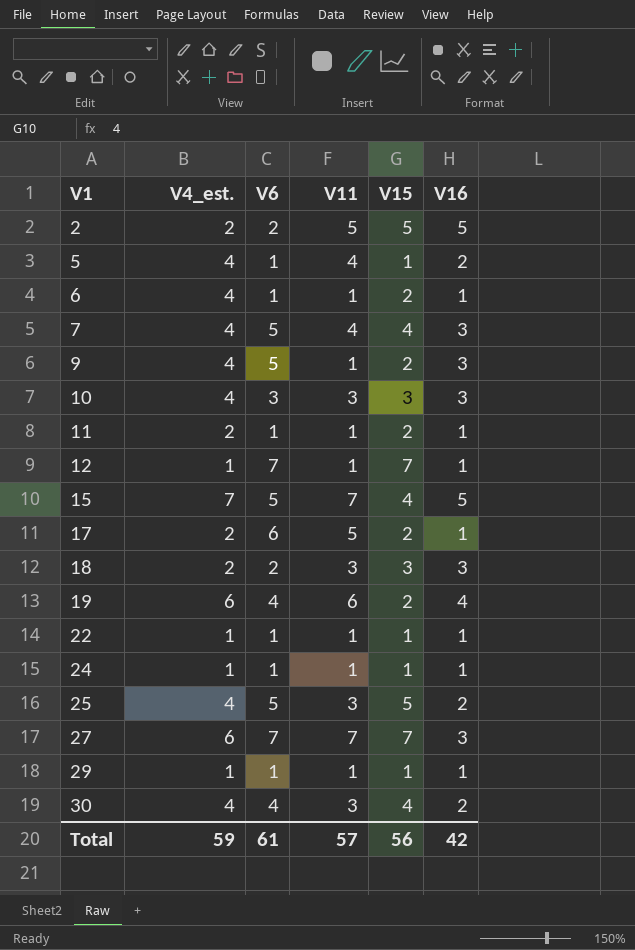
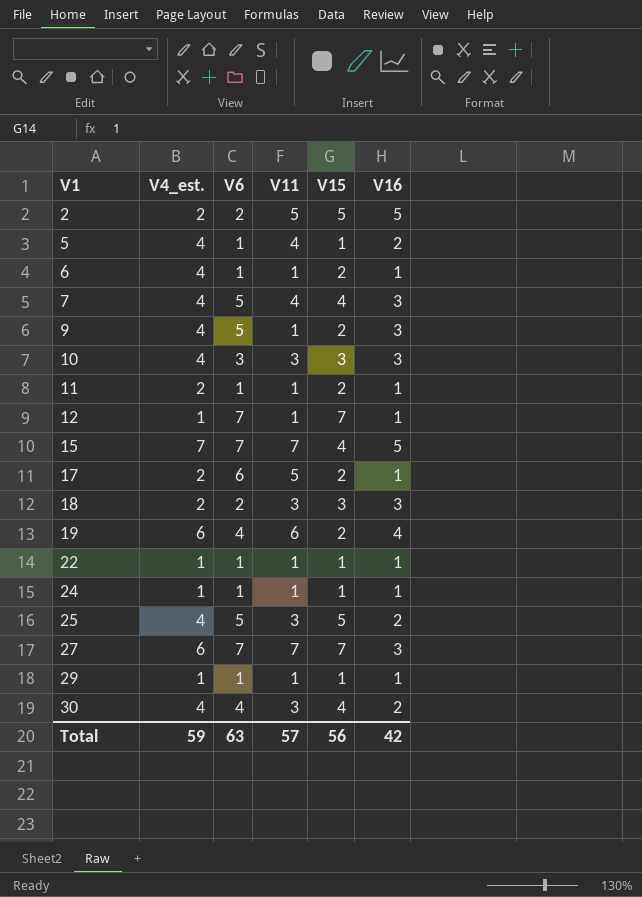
15 | V6: 5 -> 7
Total | V6: 61 -> 63

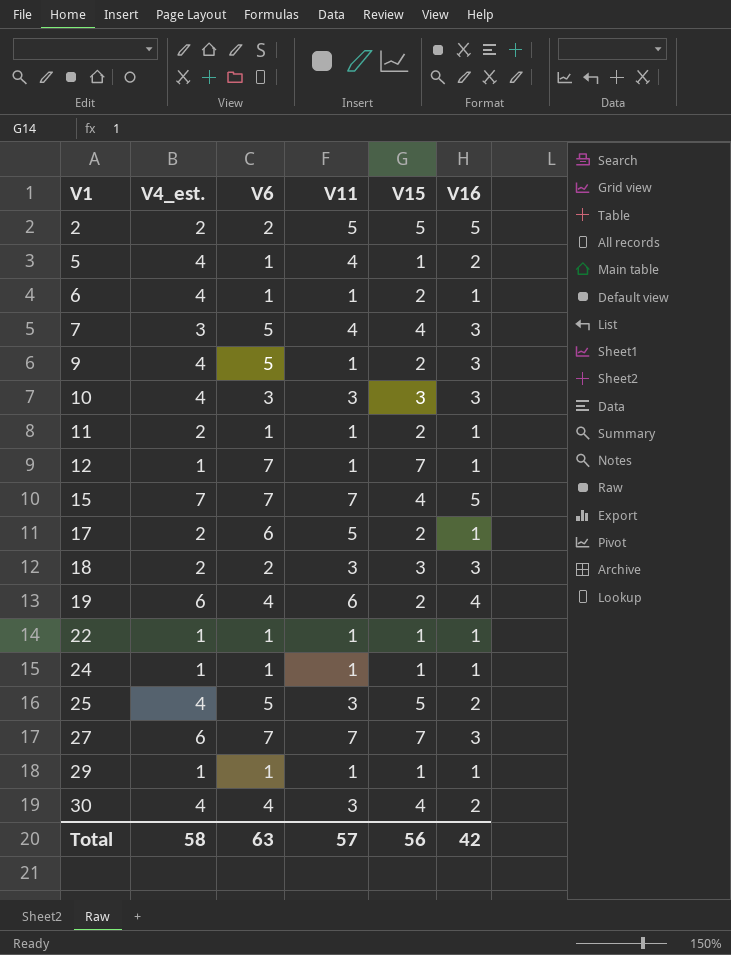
7 | V4_est.: 4 -> 3
Total | V4_est.: 59 -> 58

